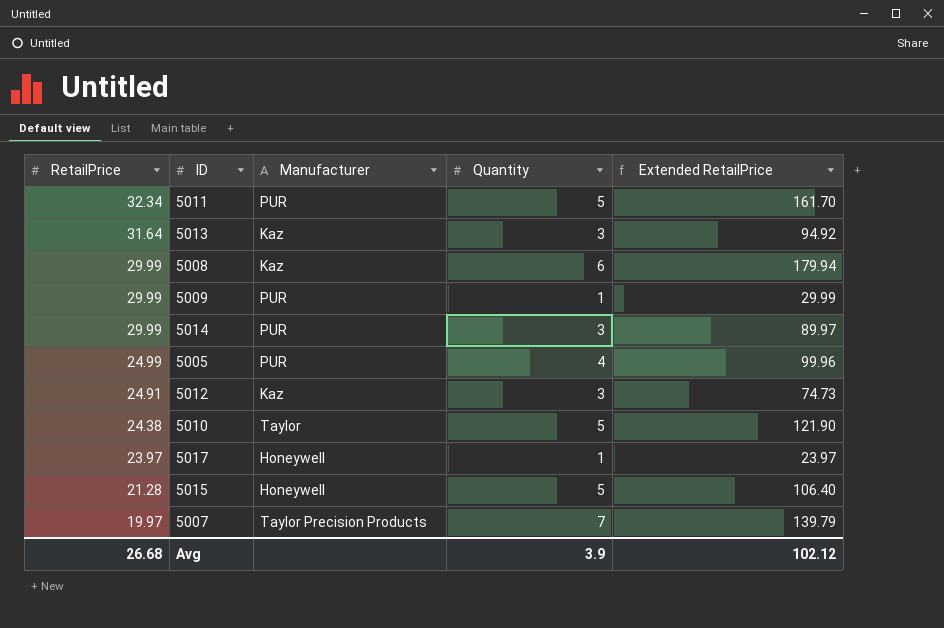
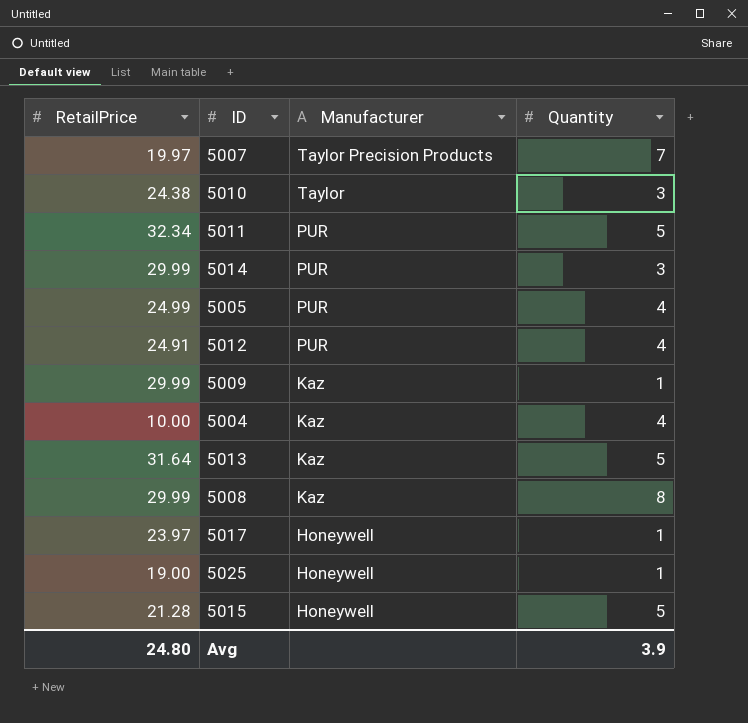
row order: RetailPrice descending -> Manufacturer descending
column Extended RetailPrice | formula: [RetailPrice] * [Quantity] -> none
5010 | Quantity: 5 -> 3
5012 | Manufacturer: Kaz -> PUR
5012 | Quantity: 3 -> 4
5009 | Manufacturer: PUR -> Kaz
row 5004: none -> 10.00 | Kaz | 4
5013 | Quantity: 3 -> 5
5008 | Quantity: 6 -> 8
row 5025: none -> 19.00 | Honeywell | 1
Avg | RetailPrice: 26.68 -> 24.80

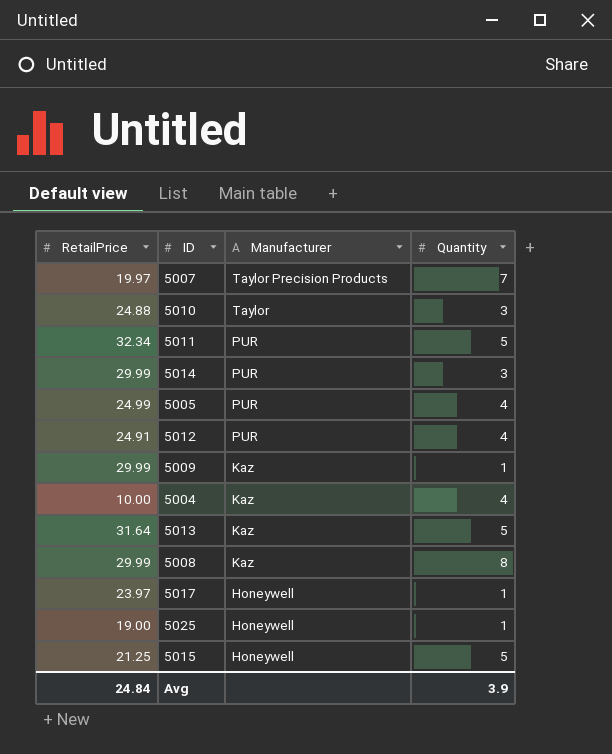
5010 | RetailPrice: 24.38 -> 24.88
5015 | RetailPrice: 21.28 -> 21.25
Avg | RetailPrice: 24.80 -> 24.84

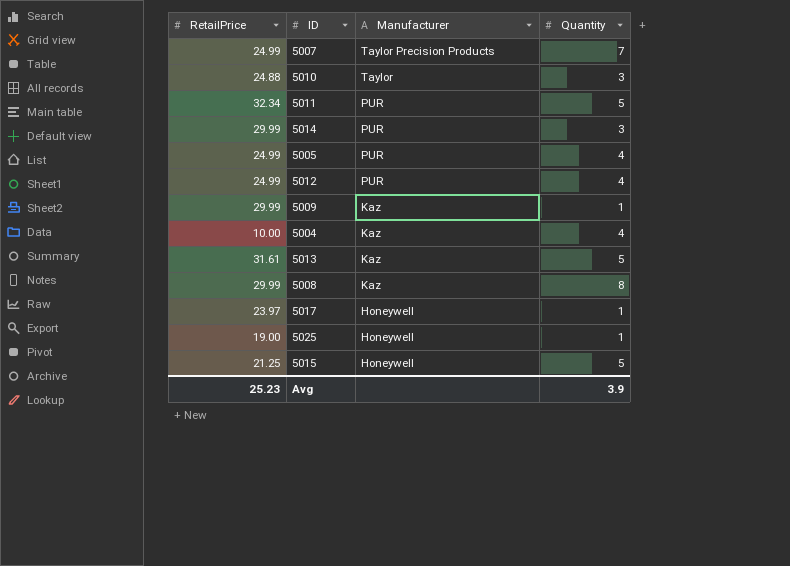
5007 | RetailPrice: 19.97 -> 24.99
5012 | RetailPrice: 24.91 -> 24.99
5013 | RetailPrice: 31.64 -> 31.61
Avg | RetailPrice: 24.84 -> 25.23

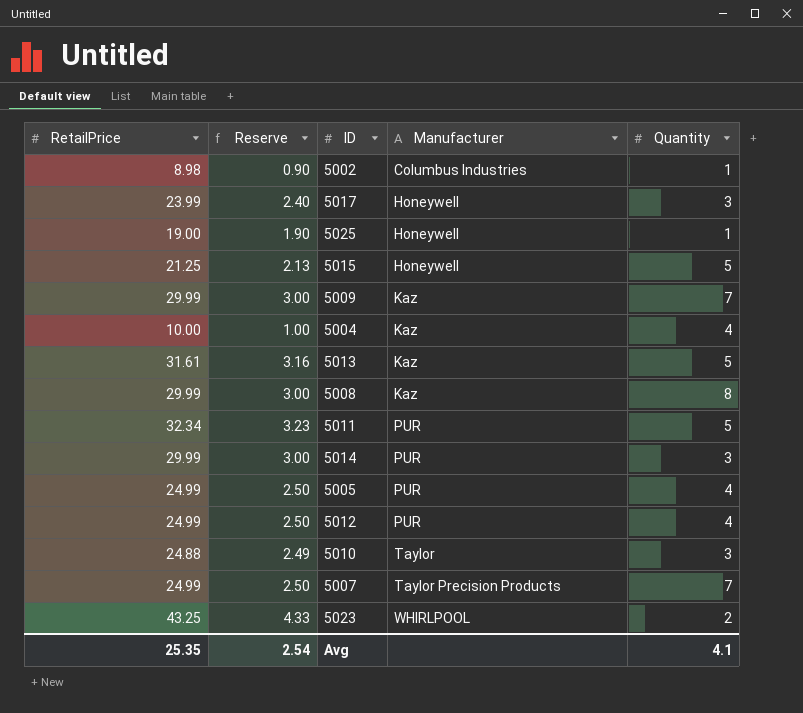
row order: Manufacturer descending -> Manufacturer ascending
column Reserve | formula: none -> [RetailPrice] * 0.1
row 5002: none -> 8.98 | 0.90 | Columbus Industries | 1
5017 | RetailPrice: 23.97 -> 23.99
5017 | Quantity: 1 -> 3
5009 | Quantity: 1 -> 7
row 5023: none -> 43.25 | 4.33 | WHIRLPOOL | 2
Avg | RetailPrice: 25.23 -> 25.35
Avg | Quantity: 3.9 -> 4.1

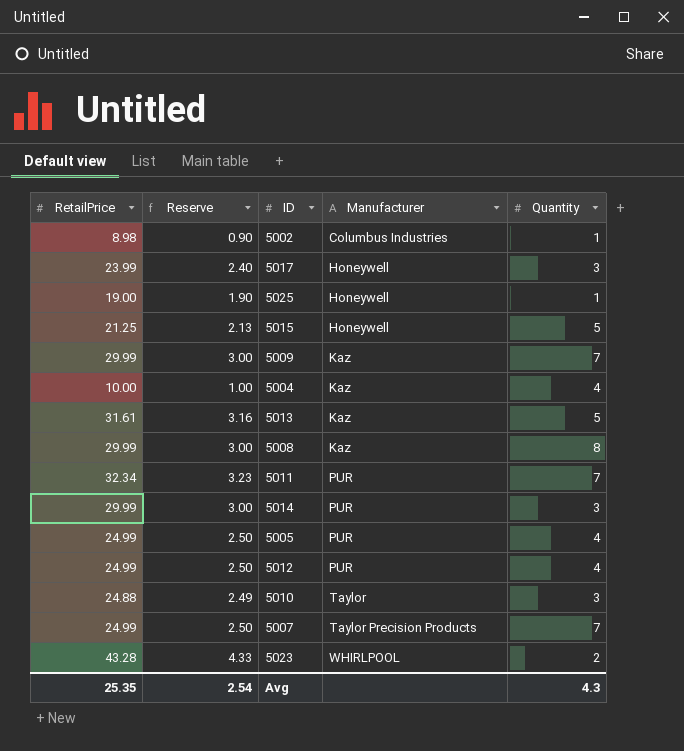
5011 | Quantity: 5 -> 7
5023 | RetailPrice: 43.25 -> 43.28
Avg | Quantity: 4.1 -> 4.3

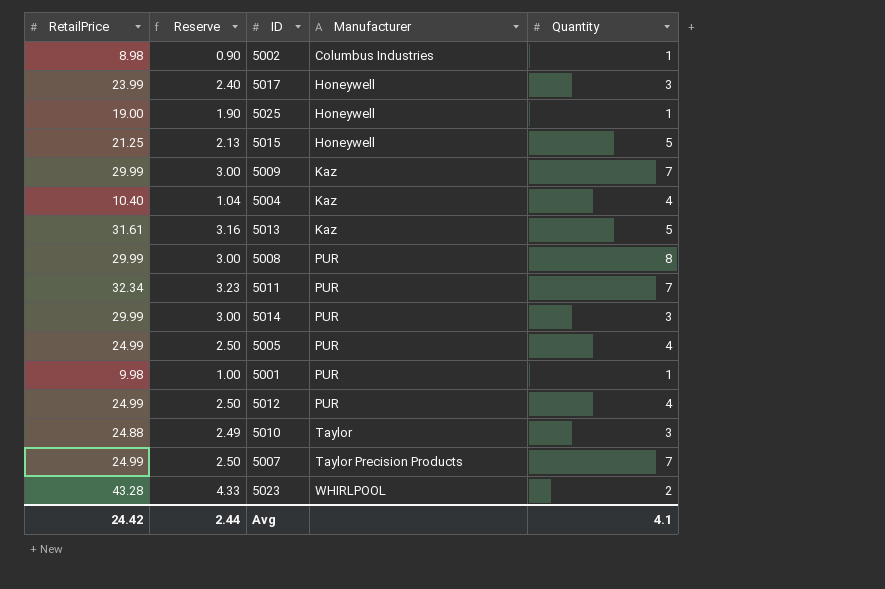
5004 | RetailPrice: 10.00 -> 10.40
5004 | Reserve: 1.00 -> 1.04
5008 | Manufacturer: Kaz -> PUR
row 5001: none -> 9.98 | 1.00 | PUR | 1
Avg | RetailPrice: 25.35 -> 24.42
Avg | Reserve: 2.54 -> 2.44
Avg | Quantity: 4.3 -> 4.1

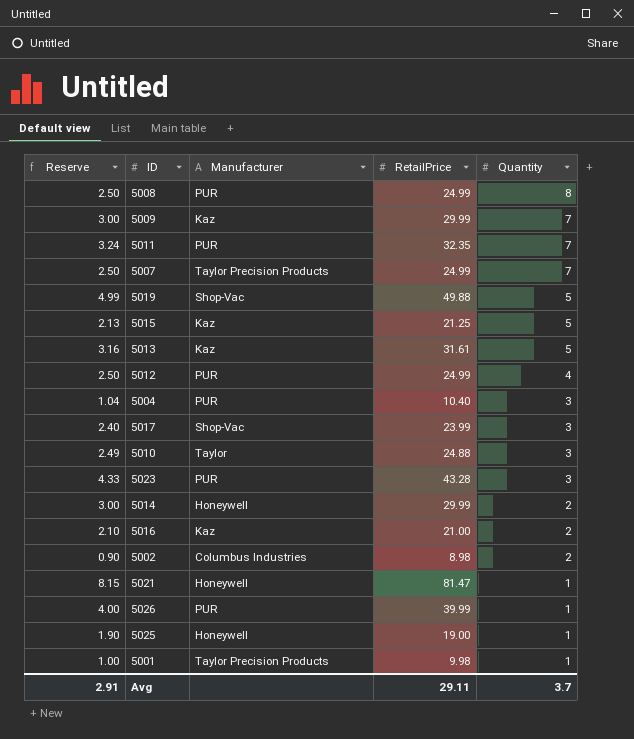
row order: Manufacturer ascending -> Quantity descending
column RetailPrice | position: 1 -> 4
row 5005: 24.99 | 2.50 | PUR | 4 -> none
5008 | Reserve: 3.00 -> 2.50
5008 | RetailPrice: 29.99 -> 24.99
5011 | Reserve: 3.23 -> 3.24
5011 | RetailPrice: 32.34 -> 32.35
row 5019: none -> 4.99 | Shop-Vac | 49.88 | 5
5015 | Manufacturer: Honeywell -> Kaz
5004 | Manufacturer: Kaz -> PUR
5004 | Quantity: 4 -> 3
5017 | Manufacturer: Honeywell -> Shop-Vac
5023 | Manufacturer: WHIRLPOOL -> PUR
5023 | Quantity: 2 -> 3
5014 | Manufacturer: PUR -> Honeywell
5014 | Quantity: 3 -> 2
row 5016: none -> 2.10 | Kaz | 21.00 | 2
5002 | Quantity: 1 -> 2
row 5021: none -> 8.15 | Honeywell | 81.47 | 1
row 5026: none -> 4.00 | PUR | 39.99 | 1
5001 | Manufacturer: PUR -> Taylor Precision Products
Avg | Reserve: 2.44 -> 2.91
Avg | RetailPrice: 24.42 -> 29.11
Avg | Quantity: 4.1 -> 3.7

